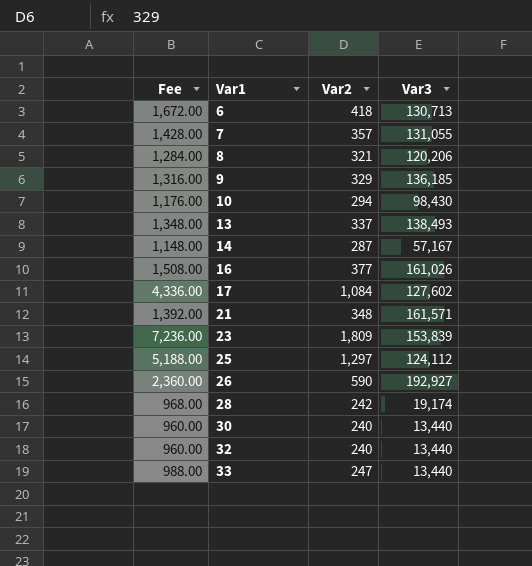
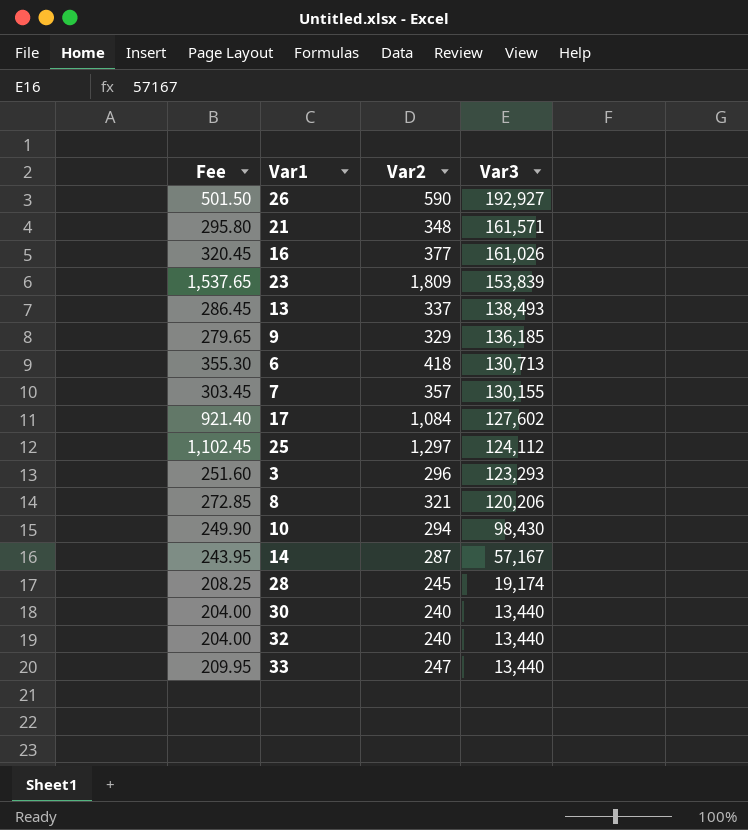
row order: Var1 ascending -> Var3 descending
column Fee | formula: [Var2] * 4 -> [Var2] * 0.85
7 | Var3: 131,055 -> 130,155
row 3: none -> 251.60 | 296 | 123,293
28 | Var2: 242 -> 245

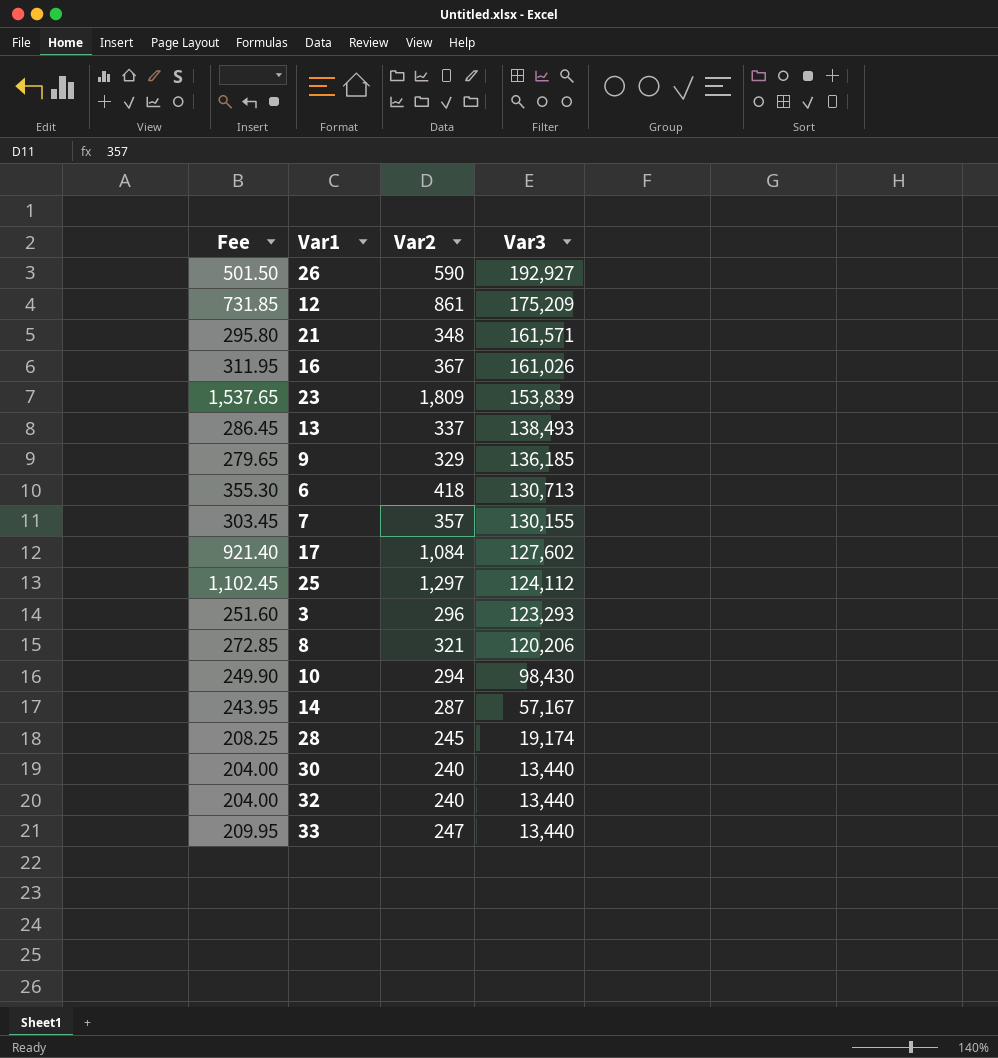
row 12: none -> 731.85 | 861 | 175,209
16 | Fee: 320.45 -> 311.95
16 | Var2: 377 -> 367

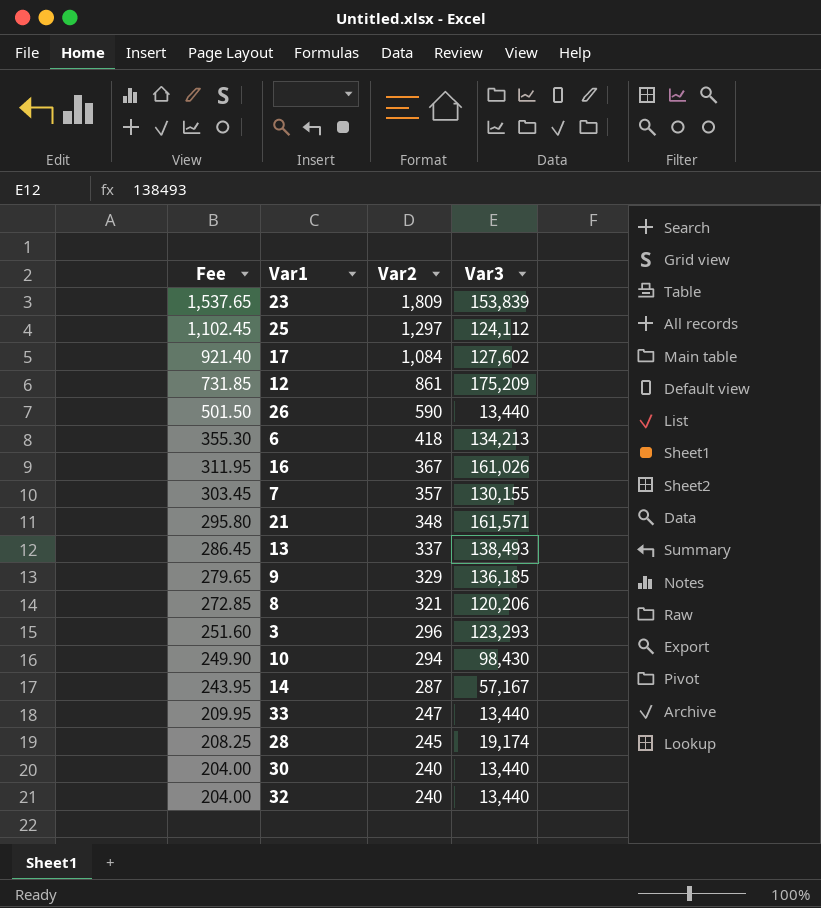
row order: Var3 descending -> Fee descending
26 | Var3: 192,927 -> 13,440
6 | Var3: 130,713 -> 134,213

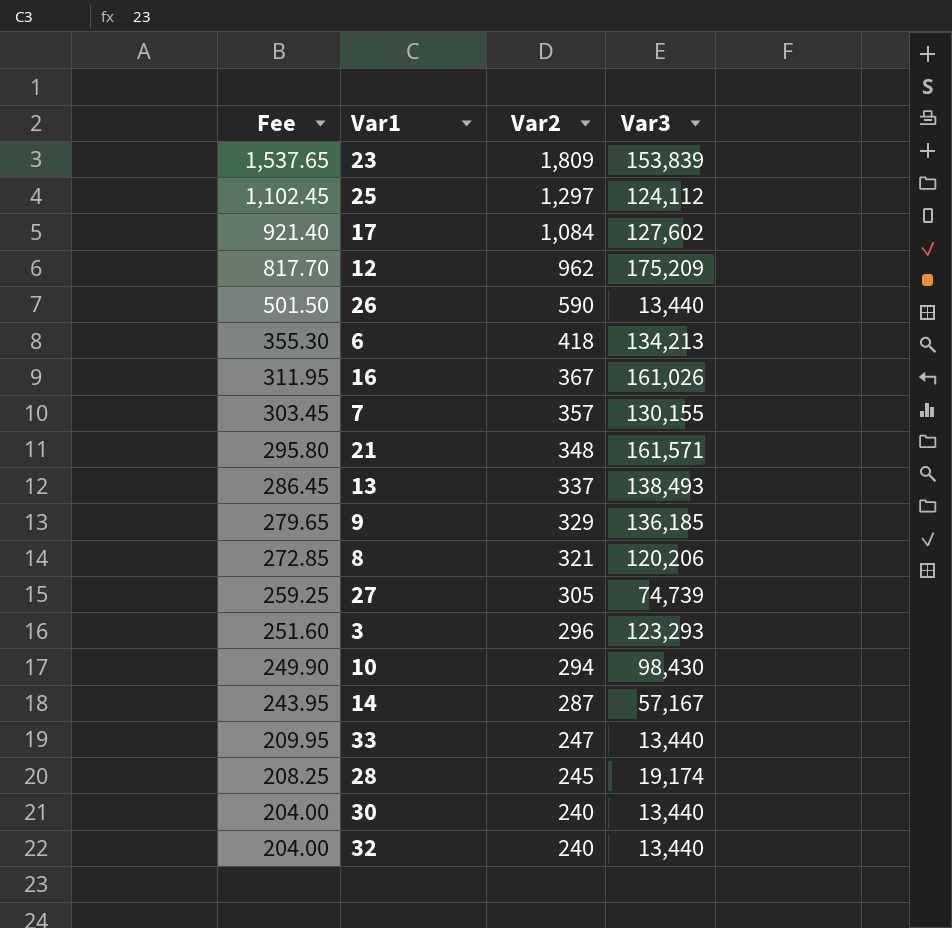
12 | Fee: 731.85 -> 817.70
12 | Var2: 861 -> 962
row 27: none -> 259.25 | 305 | 74,739

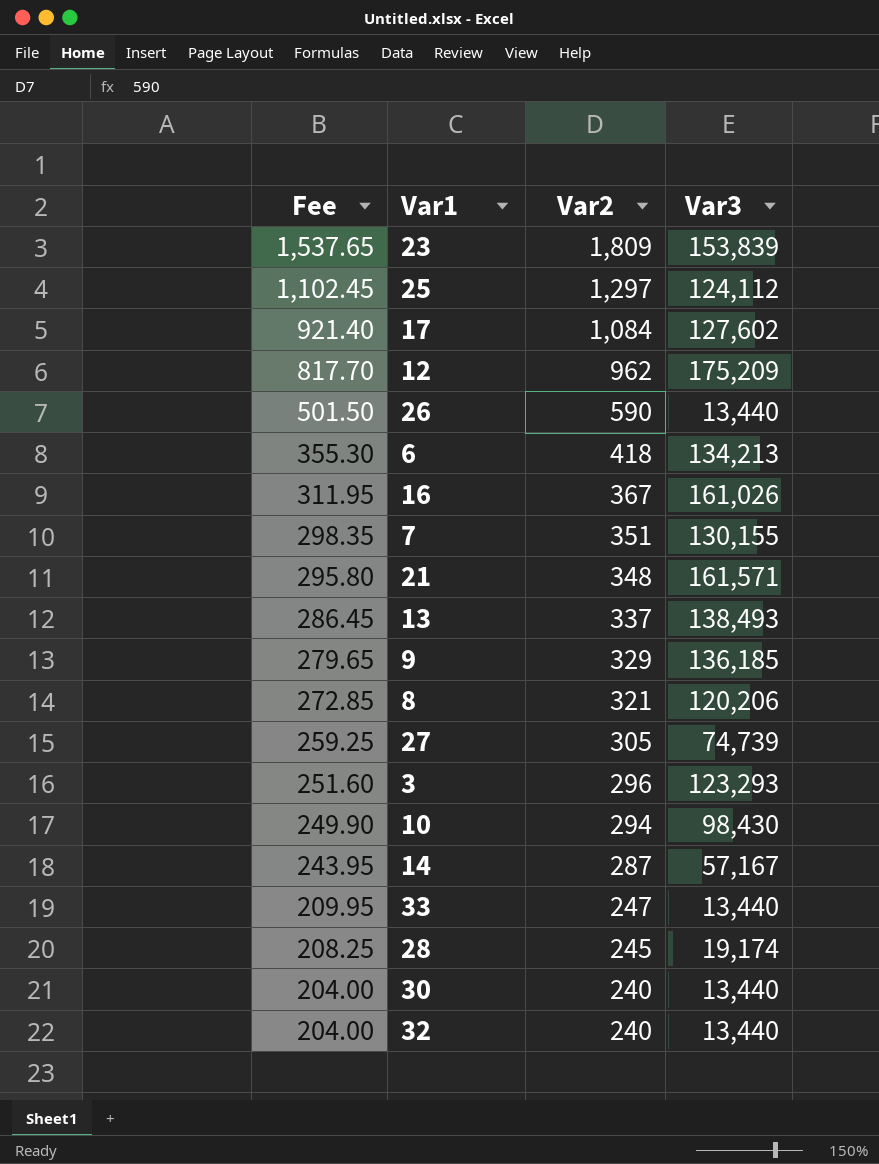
7 | Fee: 303.45 -> 298.35
7 | Var2: 357 -> 351

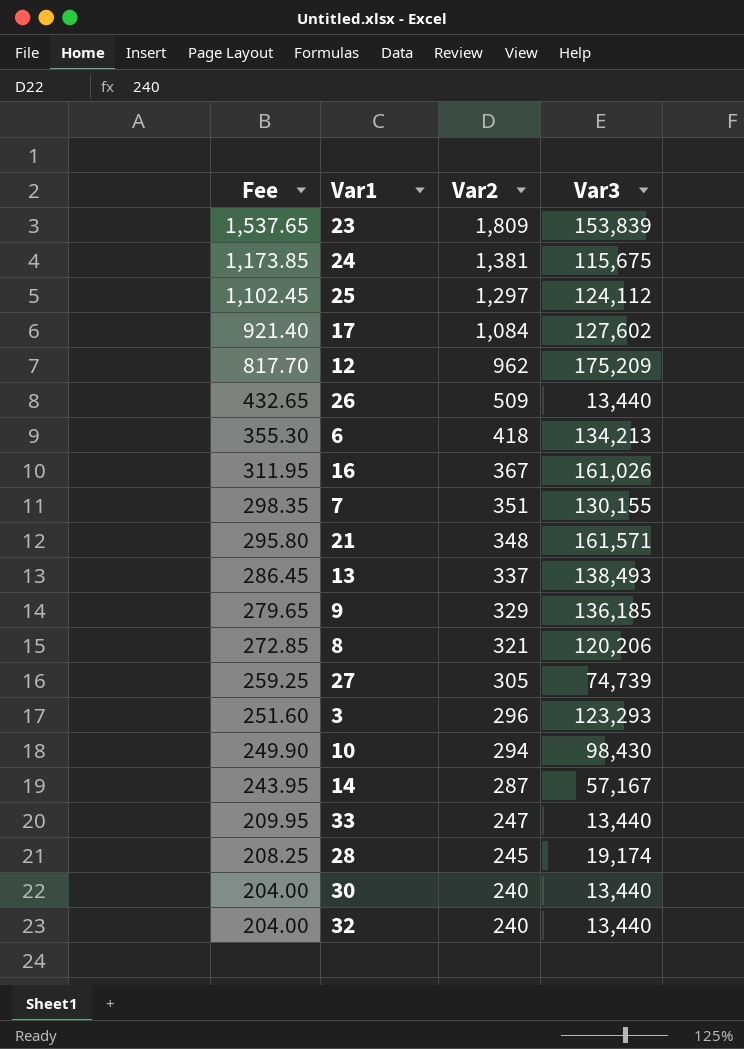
row 24: none -> 1,173.85 | 1,381 | 115,675
26 | Fee: 501.50 -> 432.65
26 | Var2: 590 -> 509

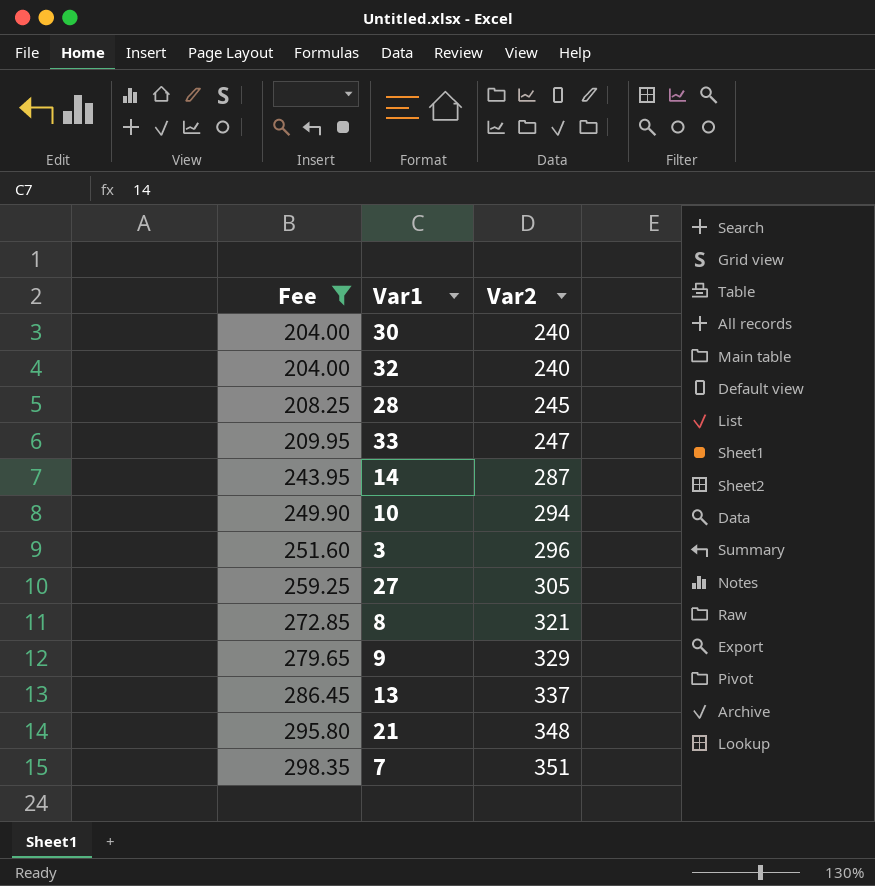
filter: none -> Fee <= 298.35
row order: Fee descending -> Fee ascending
column Var3 | position: 4 -> none

